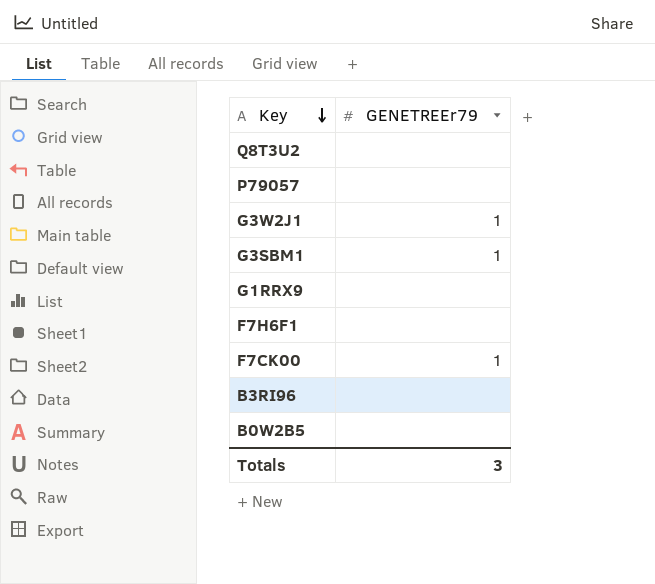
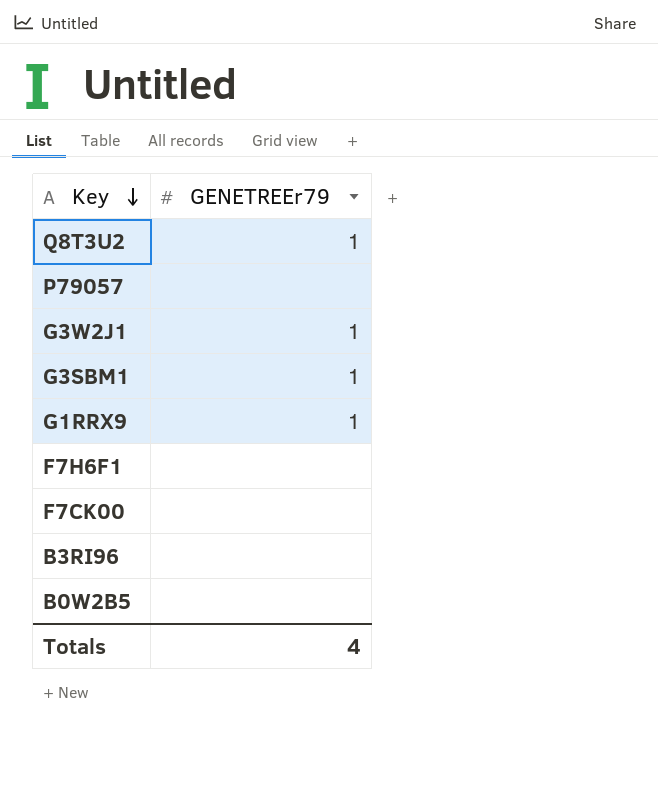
Q8T3U2 | GENETREEr79: none -> 1
G1RRX9 | GENETREEr79: none -> 1
F7CK00 | GENETREEr79: 1 -> none
Totals | GENETREEr79: 3 -> 4

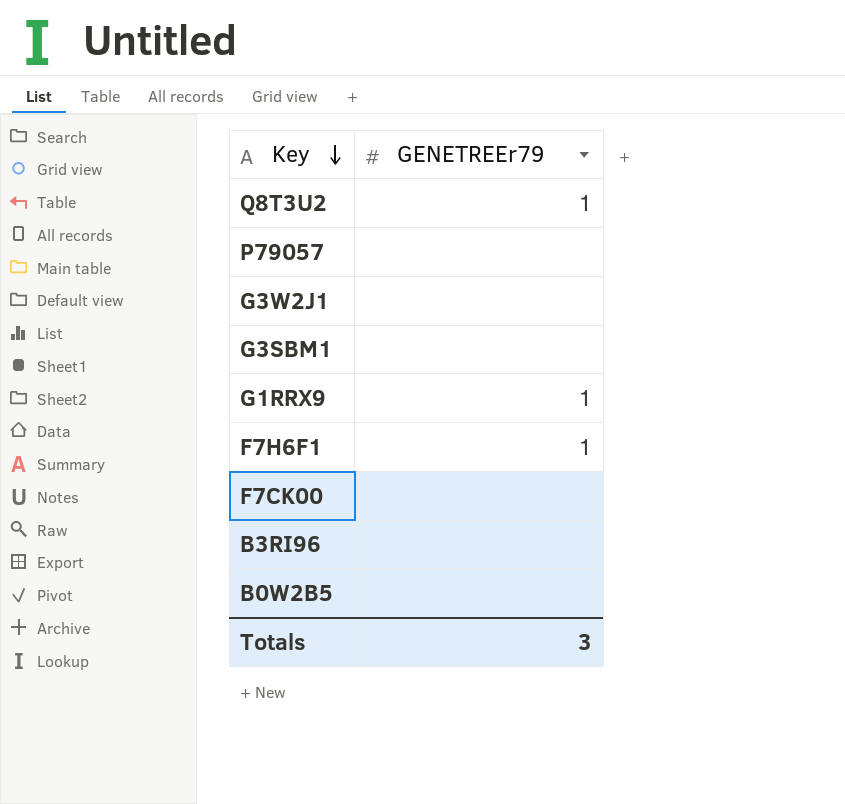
G3W2J1 | GENETREEr79: 1 -> none
G3SBM1 | GENETREEr79: 1 -> none
F7H6F1 | GENETREEr79: none -> 1
Totals | GENETREEr79: 4 -> 3

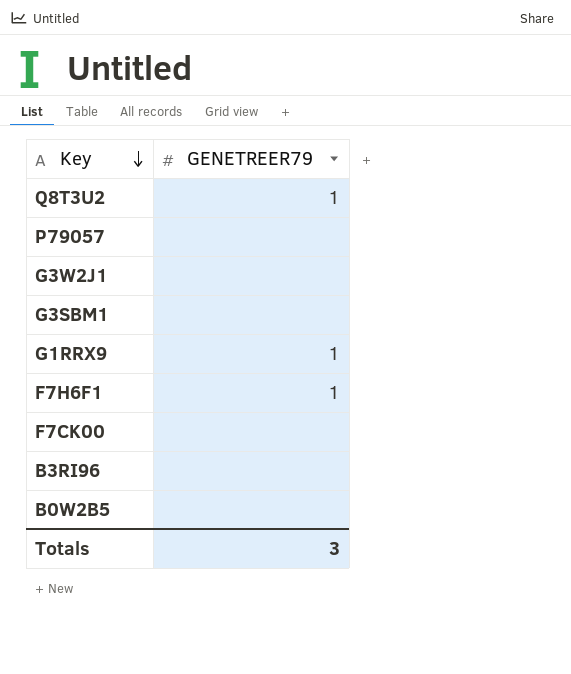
column name: GENETREEr79 -> GENETREER79

